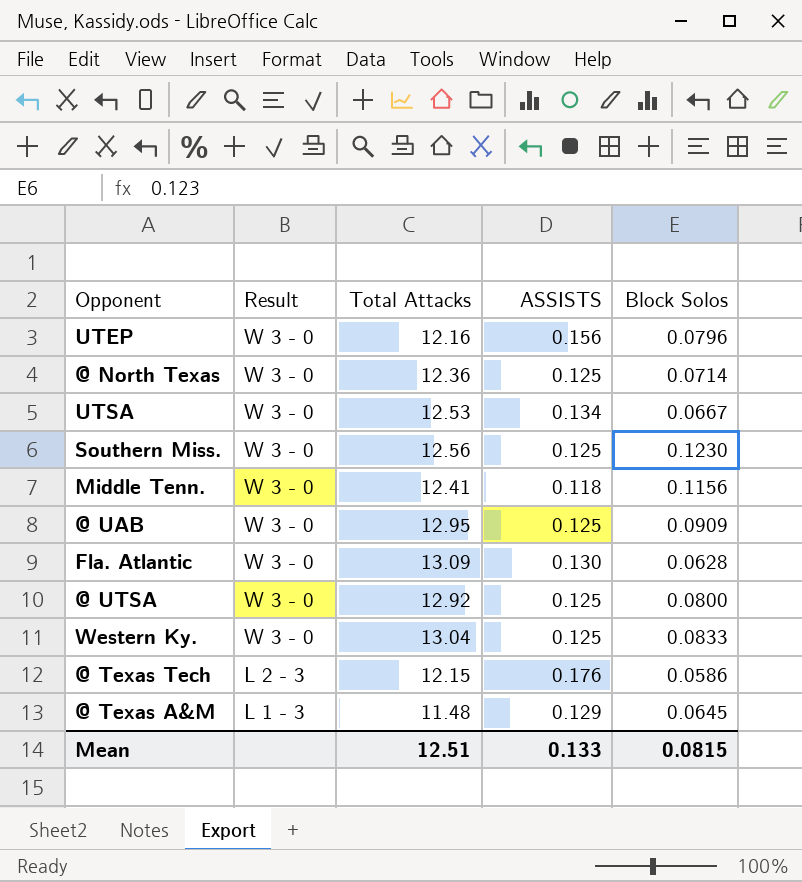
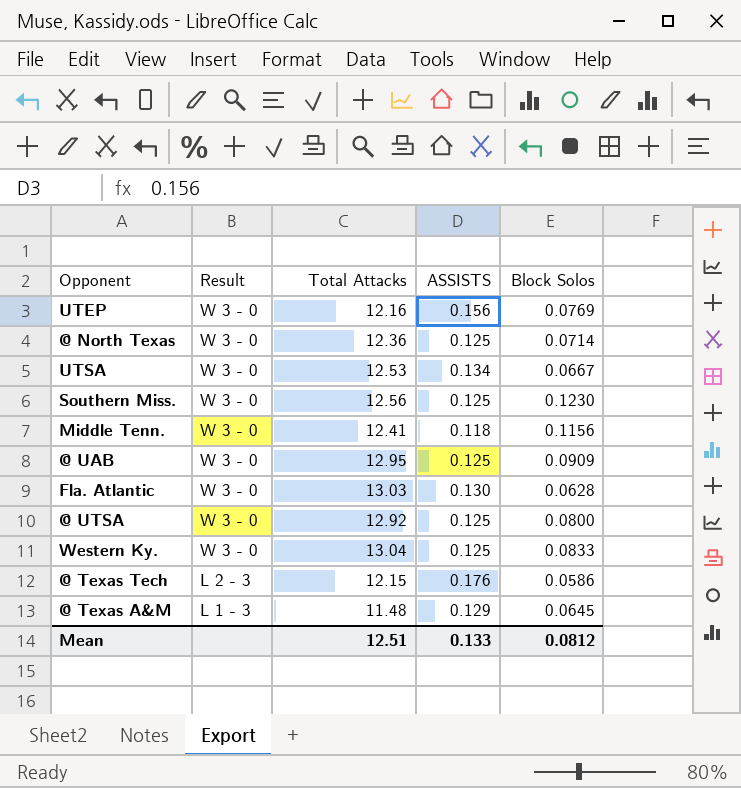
UTEP | Block Solos: 0.0796 -> 0.0769
Fla. Atlantic | Total Attacks: 13.09 -> 13.03
Mean | Block Solos: 0.0815 -> 0.0812

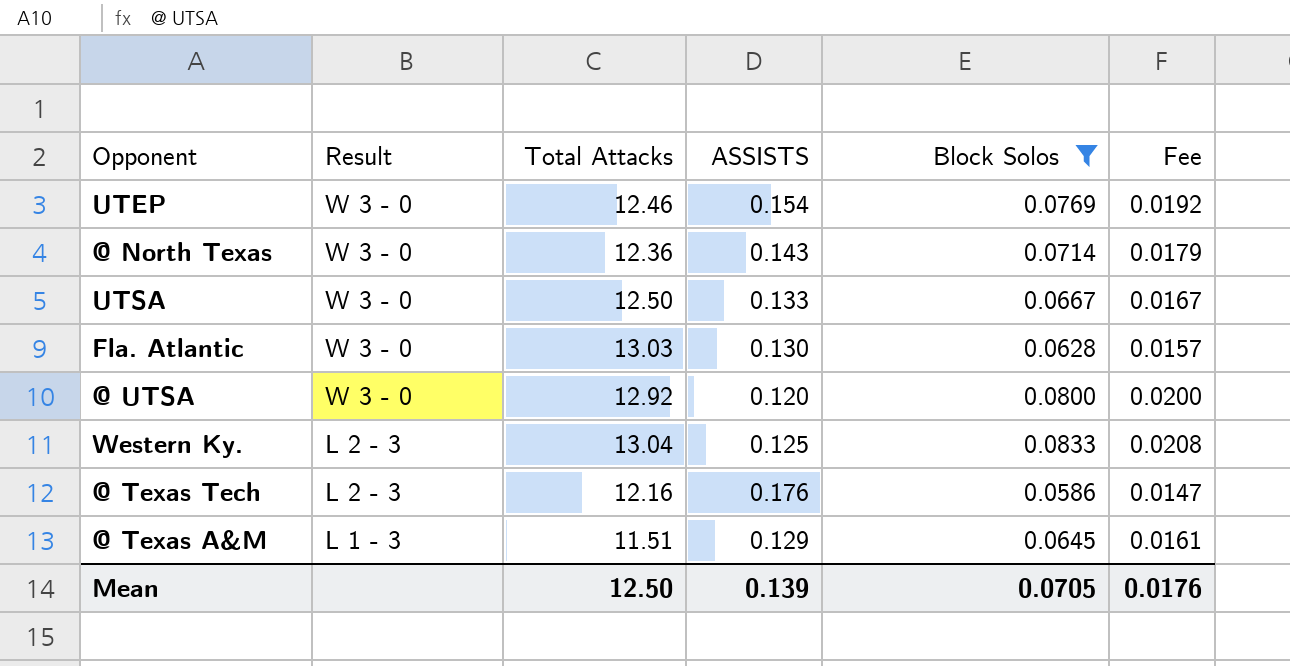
filter: none -> Block Solos <= 0.0833
column Fee | formula: none -> [Block Solos] * 0.25
UTEP | Total Attacks: 12.16 -> 12.46
UTEP | ASSISTS: 0.156 -> 0.154
@ North Texas | ASSISTS: 0.125 -> 0.143
UTSA | Total Attacks: 12.53 -> 12.50
UTSA | ASSISTS: 0.134 -> 0.133
@ UTSA | ASSISTS: 0.125 -> 0.120
Western Ky. | Result: W 3 - 0 -> L 2 - 3
@ Texas Tech | Total Attacks: 12.15 -> 12.16
@ Texas A&M | Total Attacks: 11.48 -> 11.51
Mean | Total Attacks: 12.51 -> 12.50
Mean | ASSISTS: 0.133 -> 0.139
Mean | Block Solos: 0.0812 -> 0.0705

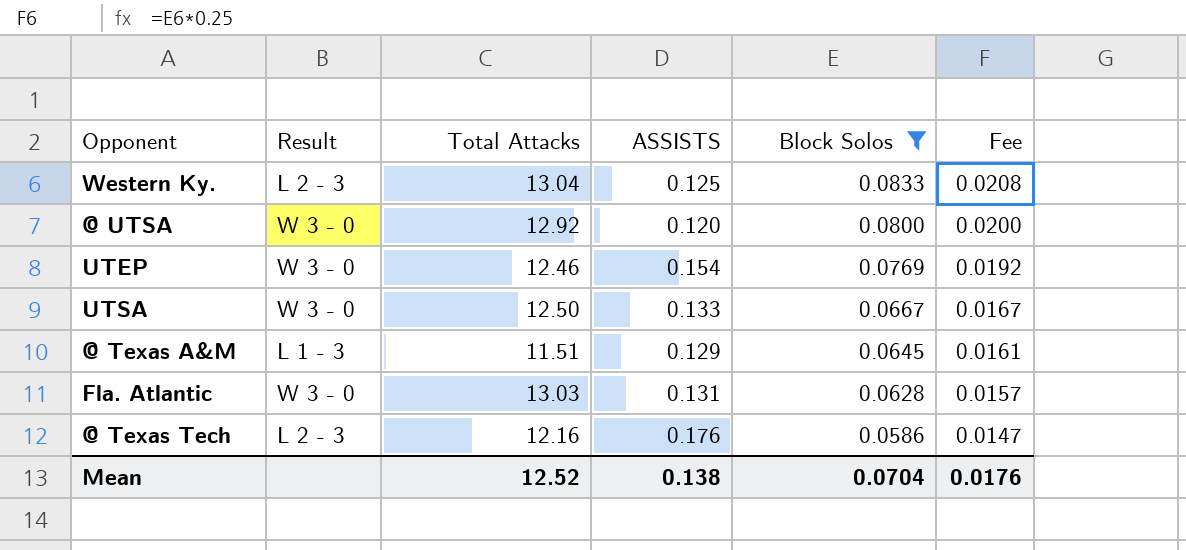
row order: Result descending -> Block Solos descending
row @ North Texas: W 3 - 0 | 12.36 | 0.143 | 0.0714 | 0.0179 -> none
Fla. Atlantic | ASSISTS: 0.130 -> 0.131
Mean | Total Attacks: 12.50 -> 12.52
Mean | ASSISTS: 0.139 -> 0.138
Mean | Block Solos: 0.0705 -> 0.0704

